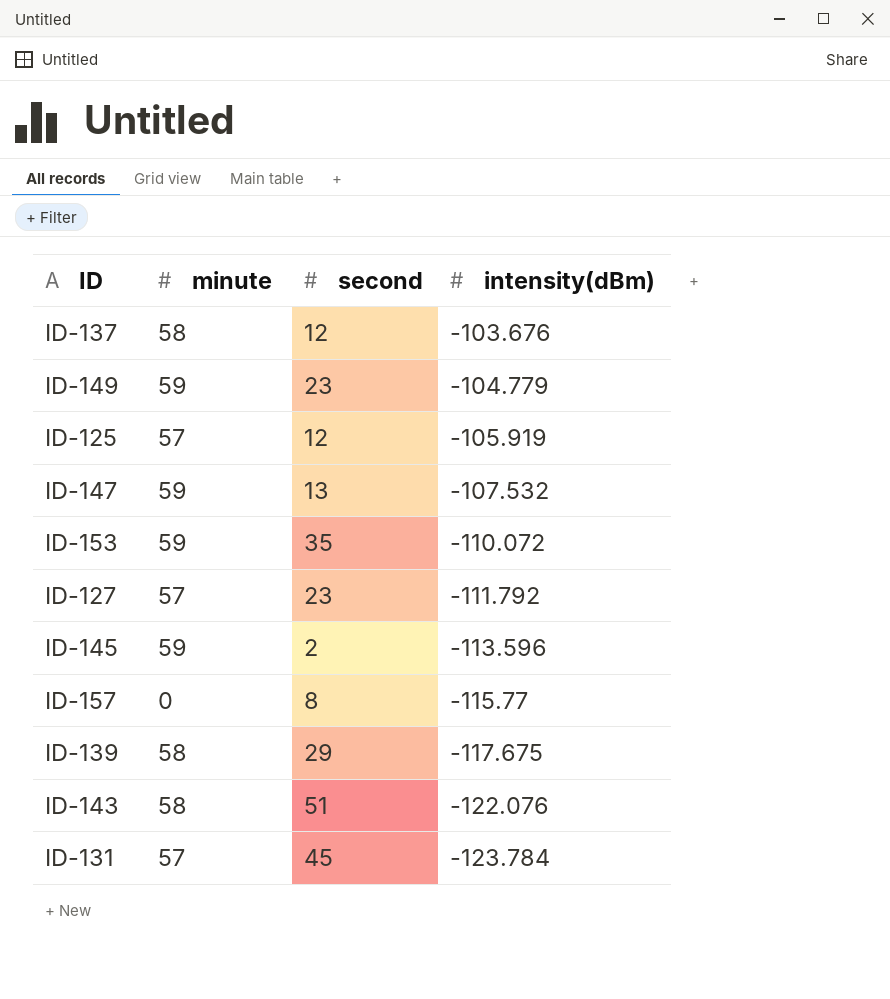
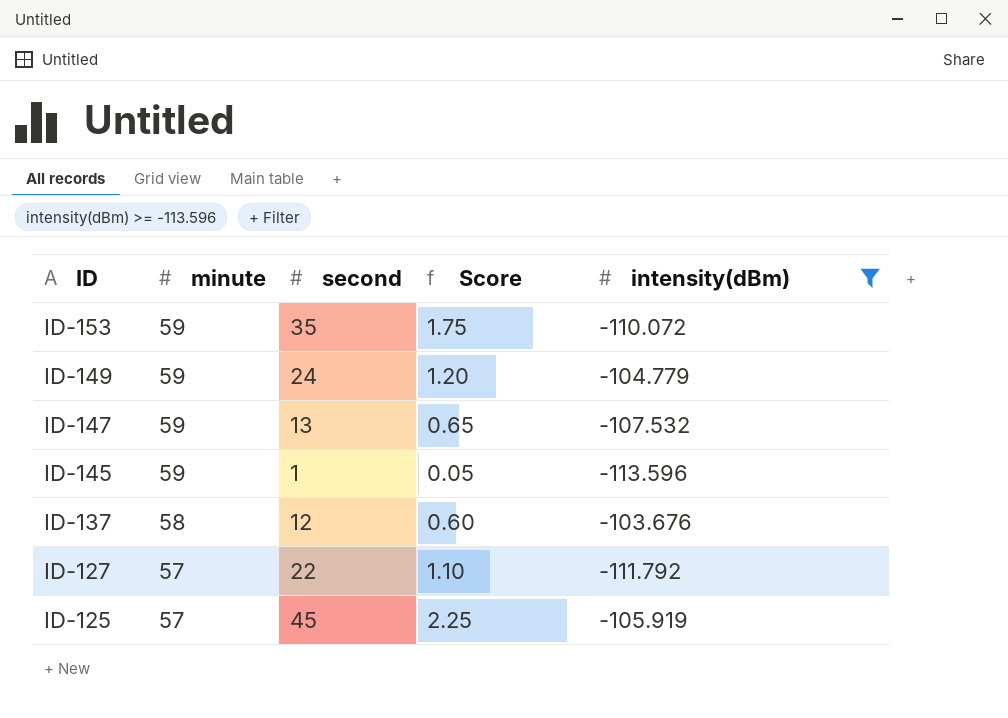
filter: none -> intensity(dBm) >= -113.596
row order: intensity(dBm) descending -> ID descending
column Score | formula: none -> [second] * 0.05
ID-149 | second: 23 -> 24
ID-145 | second: 2 -> 1
ID-127 | second: 23 -> 22
ID-125 | second: 12 -> 45

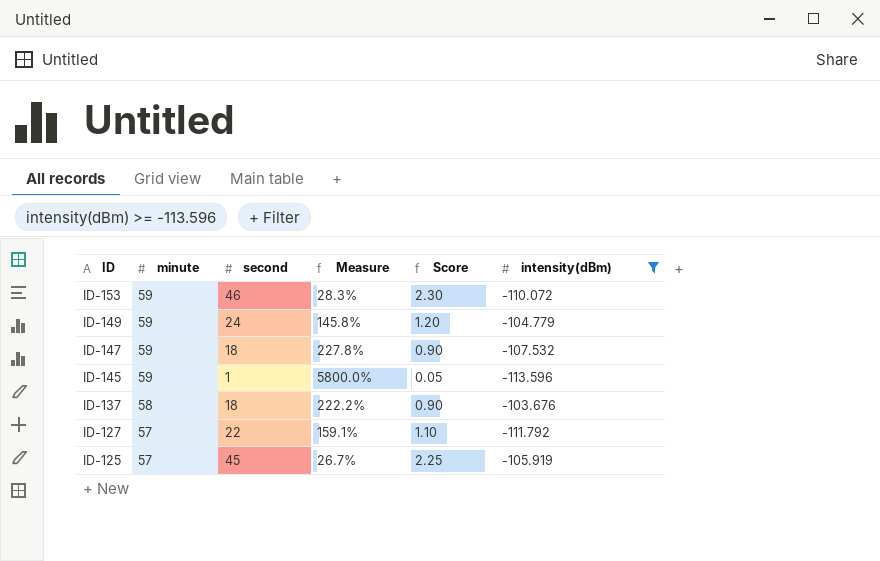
column Measure | formula: none -> ([minute] - [second]) / [second]
ID-153 | second: 35 -> 46
ID-153 | Score: 1.75 -> 2.30
ID-147 | second: 13 -> 18
ID-147 | Score: 0.65 -> 0.90
ID-137 | second: 12 -> 18
ID-137 | Score: 0.60 -> 0.90

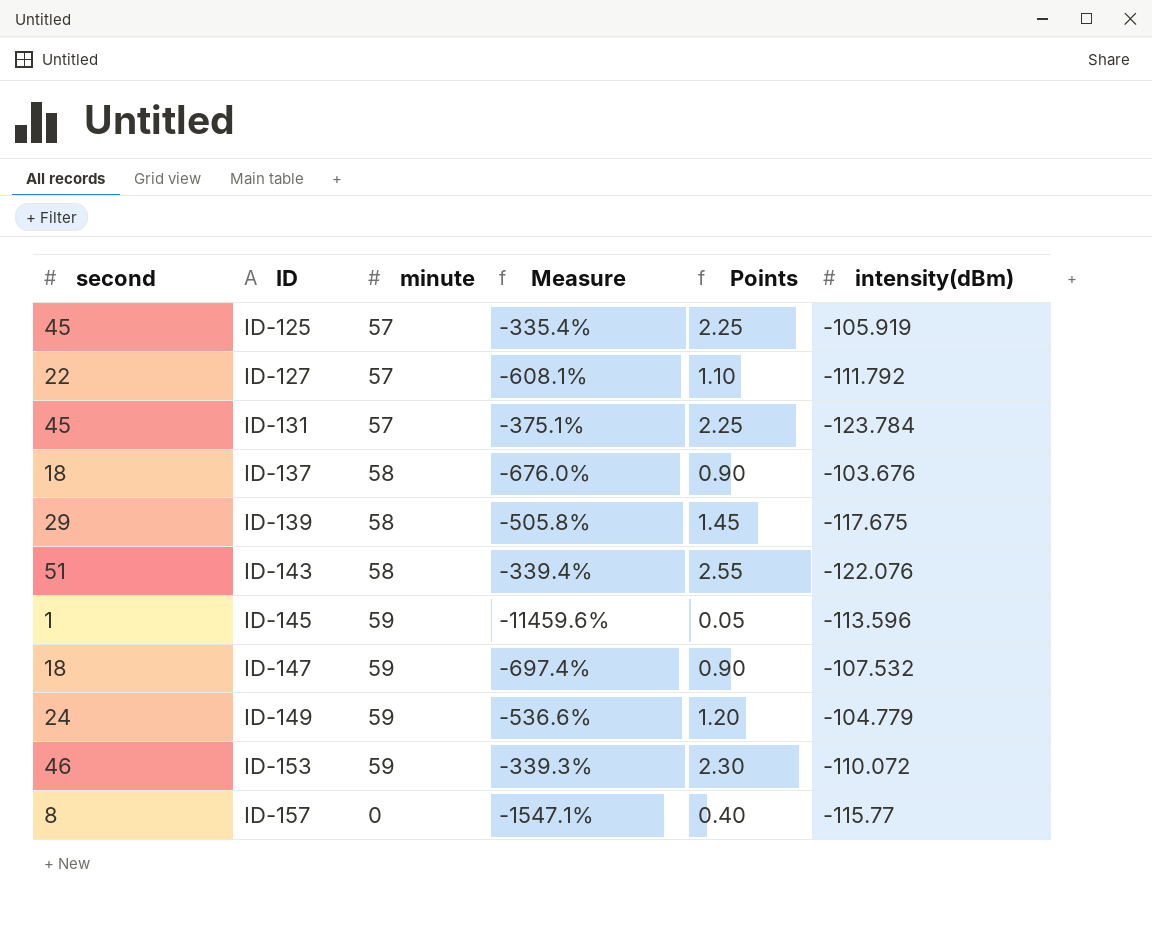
filter: intensity(dBm) >= -113.596 -> none
row order: ID descending -> ID ascending
column second | position: 3 -> 1
column Measure | formula: ([minute] - [second]) / [second] -> ([intensity(dBm)] - [second]) / [second]
column name: Score -> Points

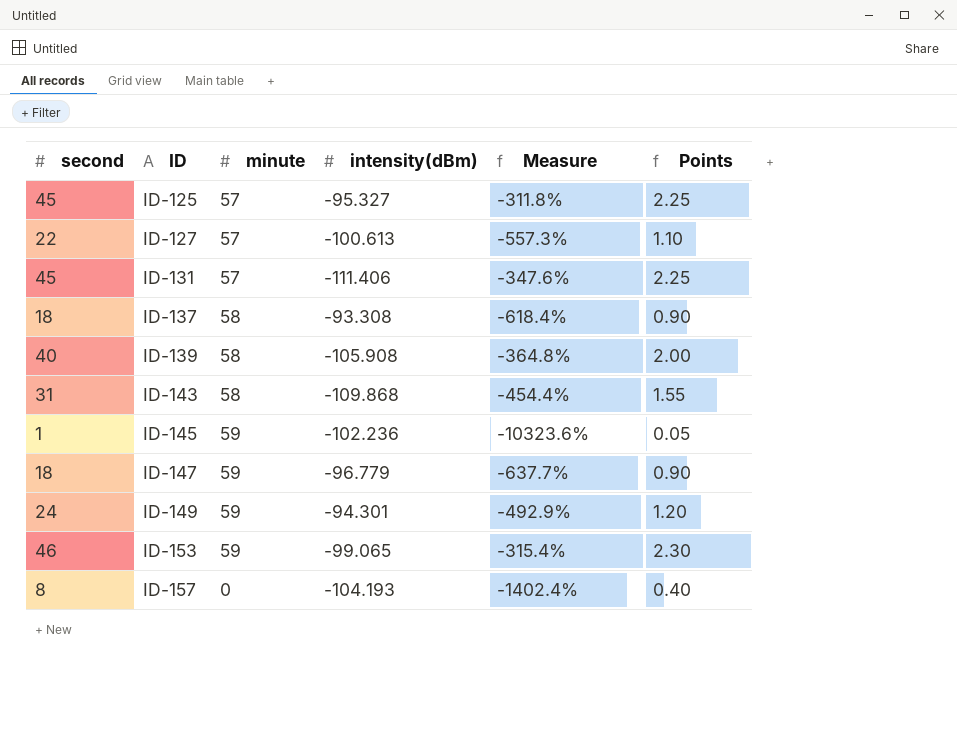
column intensity(dBm) | position: 6 -> 4
ID-125 | intensity(dBm): -105.919 -> -95.327
ID-125 | Measure: -335.4% -> -311.8%
ID-127 | intensity(dBm): -111.792 -> -100.613
ID-127 | Measure: -608.1% -> -557.3%
ID-131 | intensity(dBm): -123.784 -> -111.406
ID-131 | Measure: -375.1% -> -347.6%
ID-137 | intensity(dBm): -103.676 -> -93.308
ID-137 | Measure: -676.0% -> -618.4%
ID-139 | second: 29 -> 40
ID-139 | intensity(dBm): -117.675 -> -105.908
ID-139 | Measure: -505.8% -> -364.8%
ID-139 | Points: 1.45 -> 2.00
ID-143 | second: 51 -> 31
ID-143 | intensity(dBm): -122.076 -> -109.868
ID-143 | Measure: -339.4% -> -454.4%
ID-143 | Points: 2.55 -> 1.55
ID-145 | intensity(dBm): -113.596 -> -102.236
ID-145 | Measure: -11459.6% -> -10323.6%
ID-147 | intensity(dBm): -107.532 -> -96.779
ID-147 | Measure: -697.4% -> -637.7%
ID-149 | intensity(dBm): -104.779 -> -94.301
ID-149 | Measure: -536.6% -> -492.9%
ID-153 | intensity(dBm): -110.072 -> -99.065
ID-153 | Measure: -339.3% -> -315.4%
ID-157 | intensity(dBm): -115.77 -> -104.193
ID-157 | Measure: -1547.1% -> -1402.4%

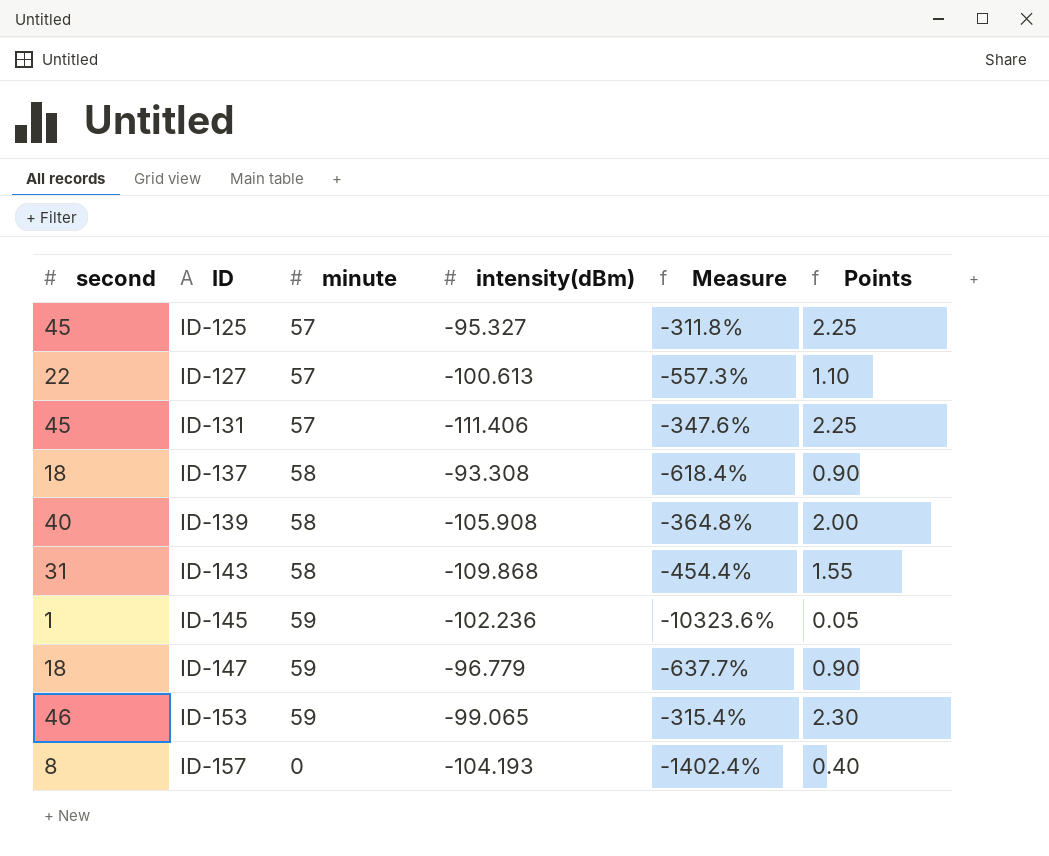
row ID-149: 24 | 59 | -94.301 | -492.9% | 1.20 -> none

